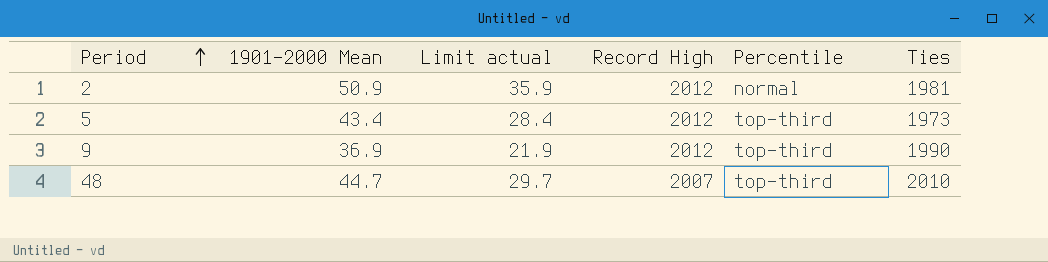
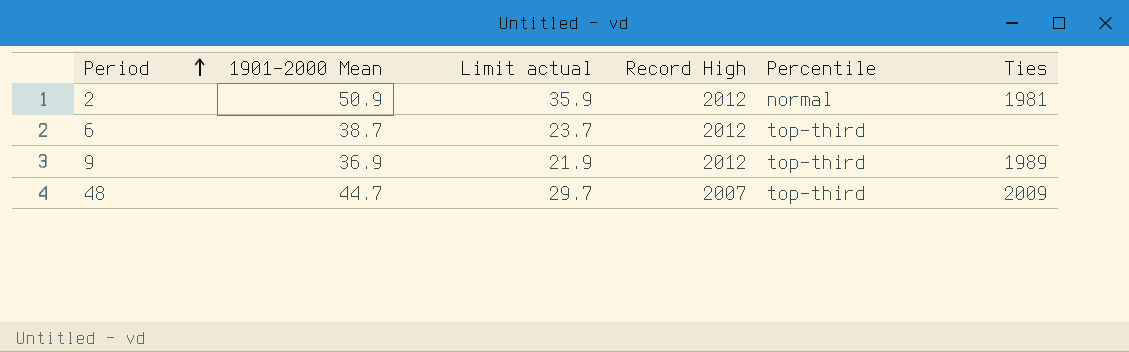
row 5: 43.4 | 28.4 | 2012 | top-third | 1973 -> none
row 6: none -> 38.7 | 23.7 | 2012 | top-third | none
9 | Ties: 1990 -> 1989
48 | Ties: 2010 -> 2009

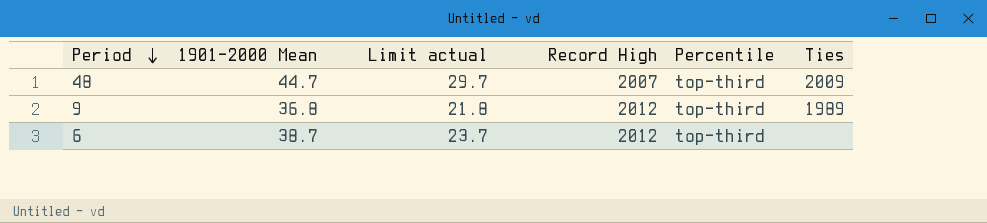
row order: Period ascending -> Period descending
row 2: 50.9 | 35.9 | 2012 | normal | 1981 -> none
9 | 1901-2000 Mean: 36.9 -> 36.8
9 | Limit actual: 21.9 -> 21.8

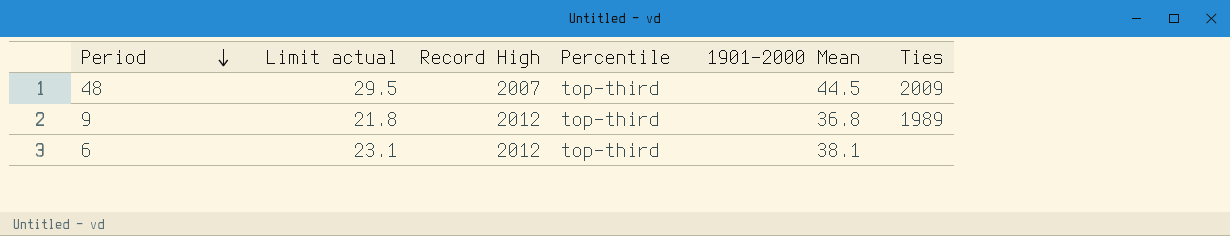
column 1901-2000 Mean | position: 2 -> 5
48 | Limit actual: 29.7 -> 29.5
48 | 1901-2000 Mean: 44.7 -> 44.5
6 | Limit actual: 23.7 -> 23.1
6 | 1901-2000 Mean: 38.7 -> 38.1

